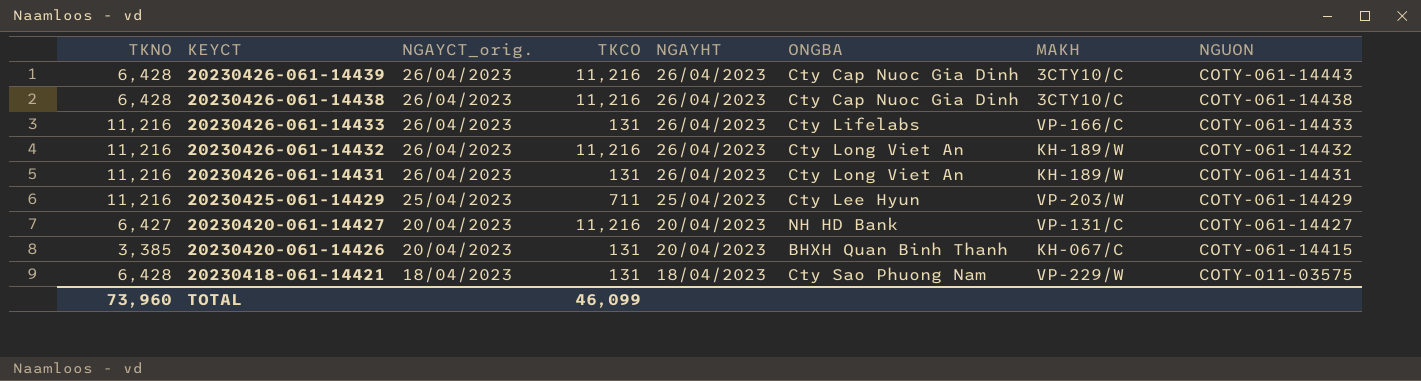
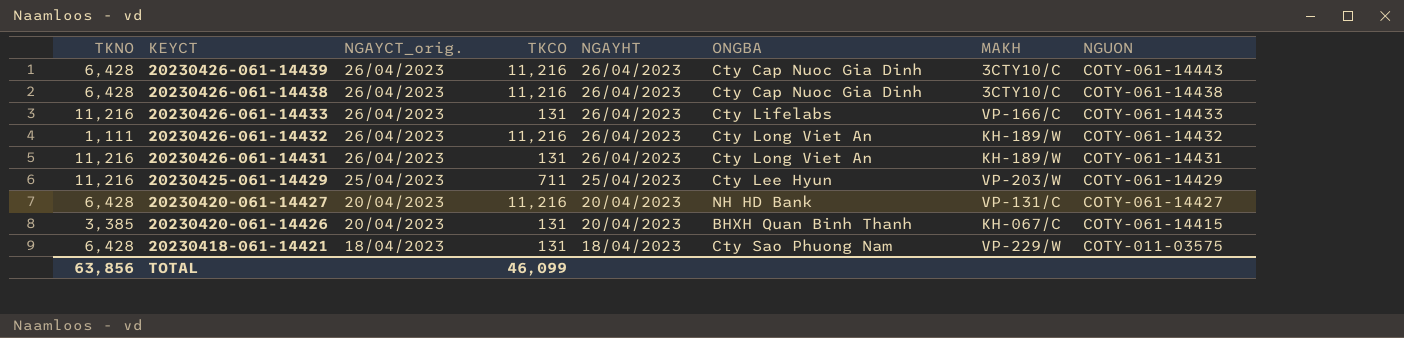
20230426-061-14432 | TKNO: 11,216 -> 1,111
20230420-061-14427 | TKNO: 6,427 -> 6,428
TOTAL | TKNO: 73,960 -> 63,856

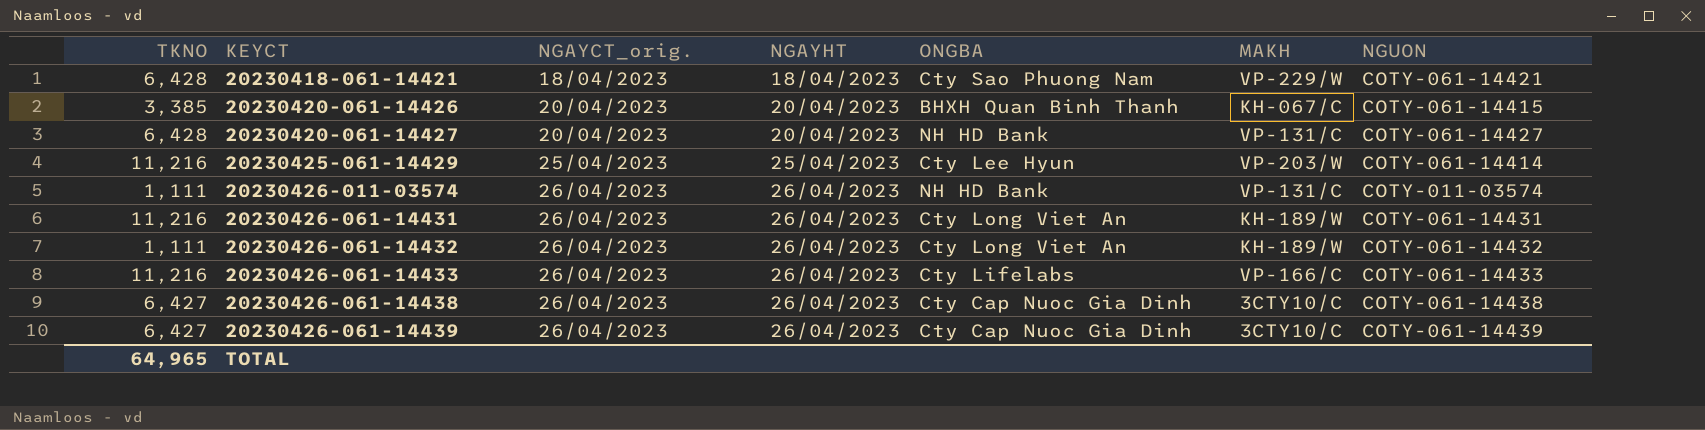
row order: KEYCT descending -> KEYCT ascending
column TKCO | position: 4 -> none
20230418-061-14421 | NGUON: COTY-011-03575 -> COTY-061-14421
20230425-061-14429 | NGUON: COTY-061-14429 -> COTY-061-14414
row 20230426-011-03574: none -> 1,111 | 26/04/2023 | 26/04/2023 | NH HD Bank | VP-131/C | COTY-011-03574
20230426-061-14438 | TKNO: 6,428 -> 6,427
20230426-061-14439 | TKNO: 6,428 -> 6,427
20230426-061-14439 | NGUON: COTY-061-14443 -> COTY-061-14439
TOTAL | TKNO: 63,856 -> 64,965

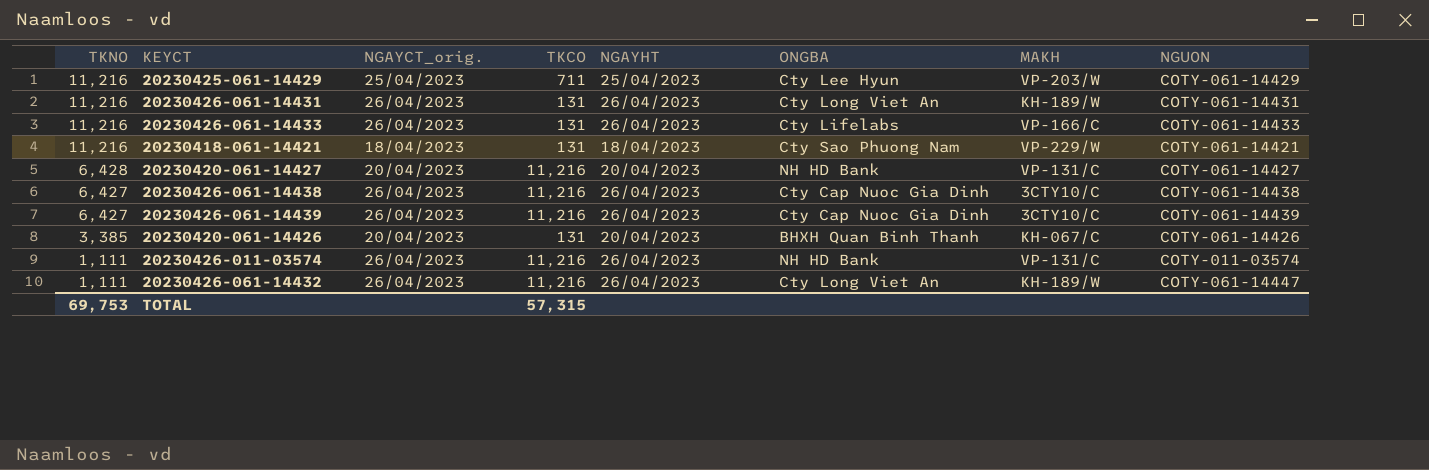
row order: KEYCT ascending -> TKNO descending
column TKCO | position: none -> 4
20230425-061-14429 | NGUON: COTY-061-14414 -> COTY-061-14429
20230418-061-14421 | TKNO: 6,428 -> 11,216
20230420-061-14426 | NGUON: COTY-061-14415 -> COTY-061-14426
20230426-061-14432 | NGUON: COTY-061-14432 -> COTY-061-14447
TOTAL | TKNO: 64,965 -> 69,753

